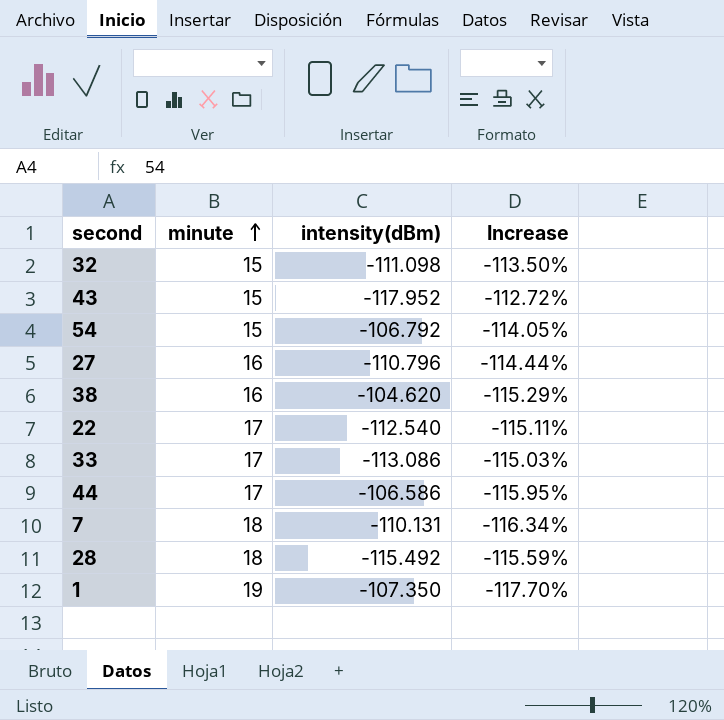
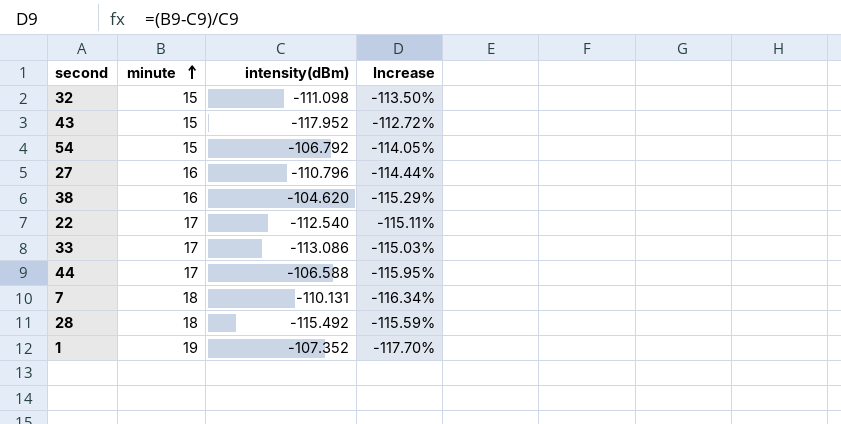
44 | intensity(dBm): -106.586 -> -106.588
1 | intensity(dBm): -107.350 -> -107.352

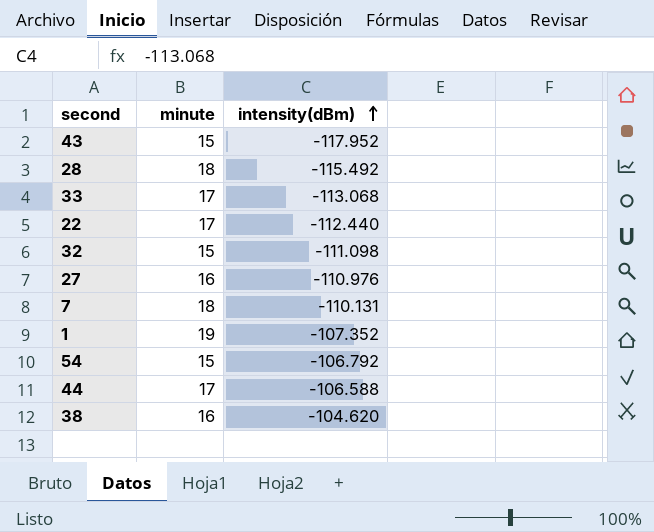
row order: minute ascending -> intensity(dBm) ascending
column Increase | formula: ([minute] - [intensity(dBm)]) / [intensity(dBm)] -> none
33 | intensity(dBm): -113.086 -> -113.068
22 | intensity(dBm): -112.540 -> -112.440
27 | intensity(dBm): -110.796 -> -110.976

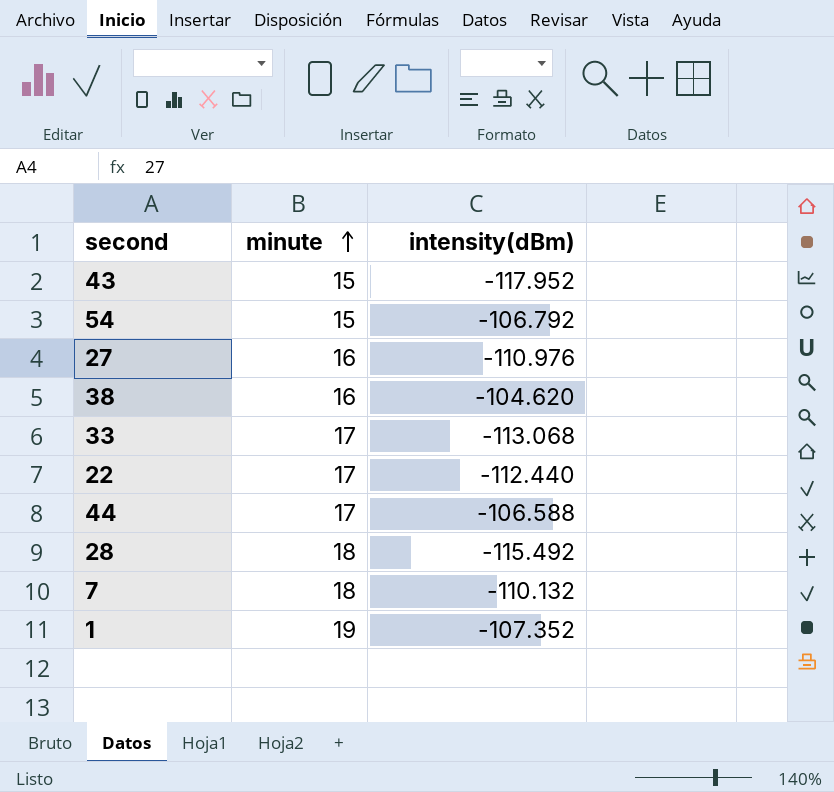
row order: intensity(dBm) ascending -> minute ascending
row 32: 15 | -111.098 -> none
7 | intensity(dBm): -110.131 -> -110.132

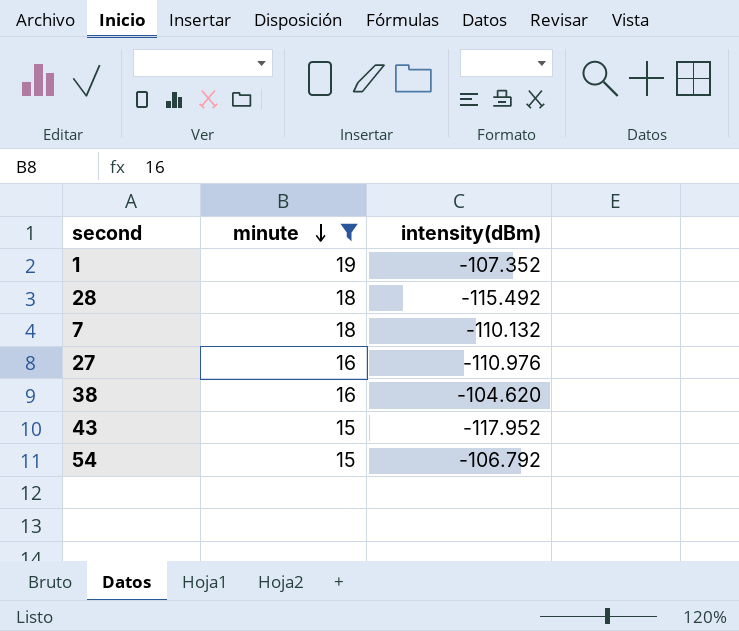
filter: none -> minute != 17
row order: minute ascending -> minute descending

